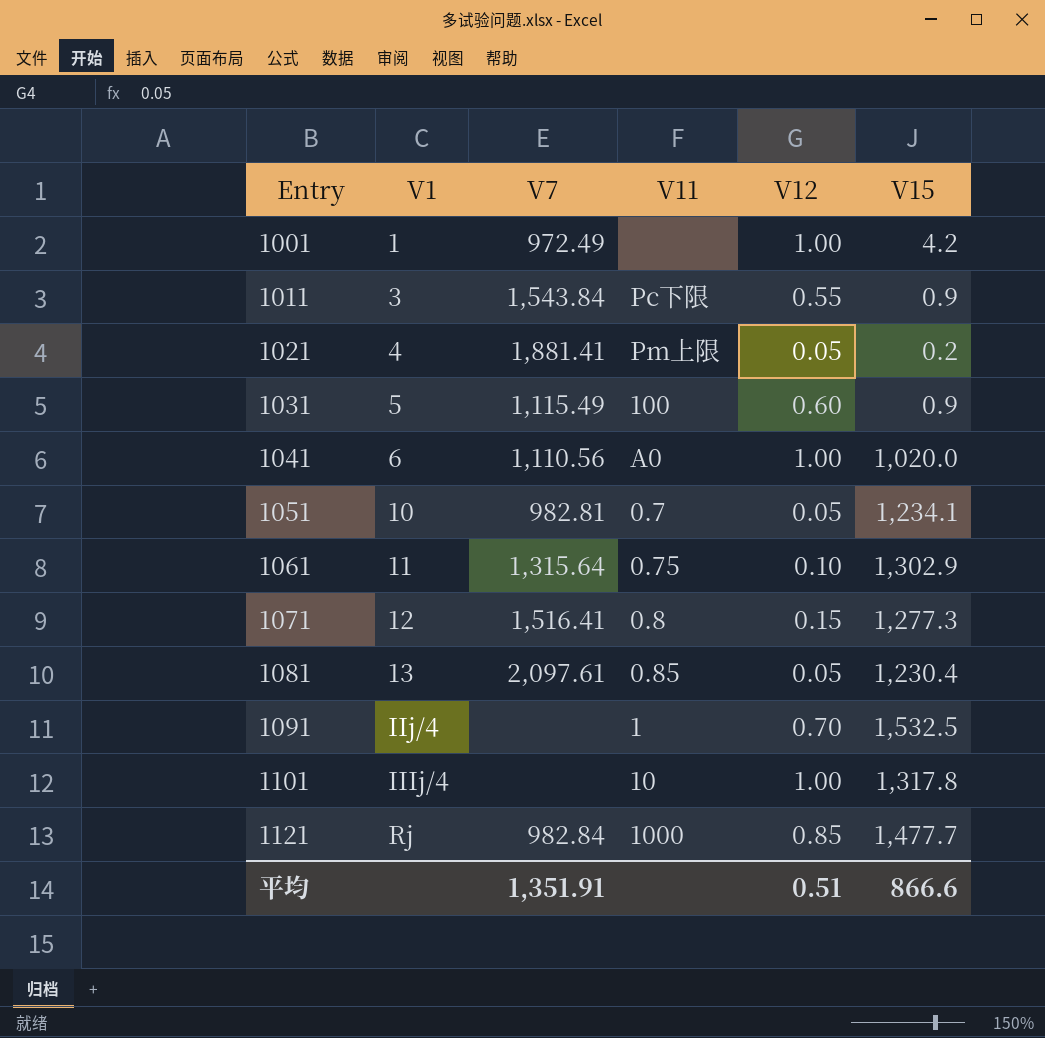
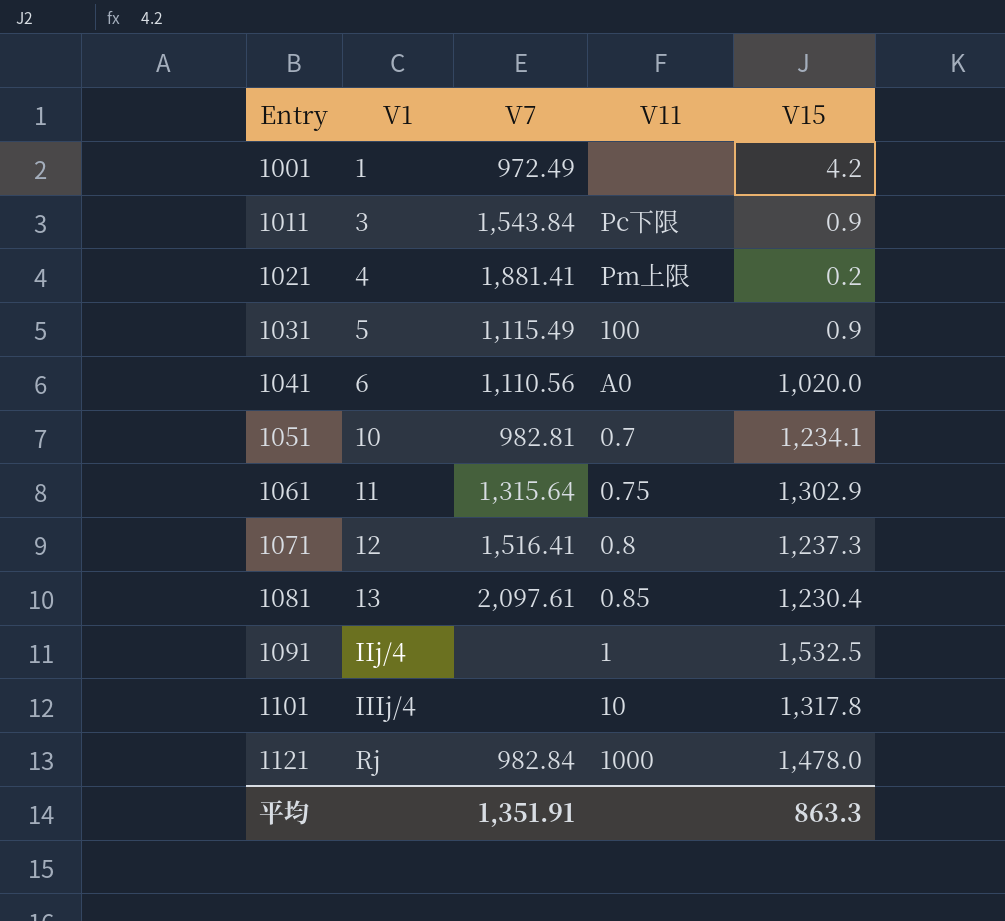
column V12 | position: 5 -> none
1071 | V15: 1,277.3 -> 1,237.3
1121 | V15: 1,477.7 -> 1,478.0
平均 | V15: 866.6 -> 863.3

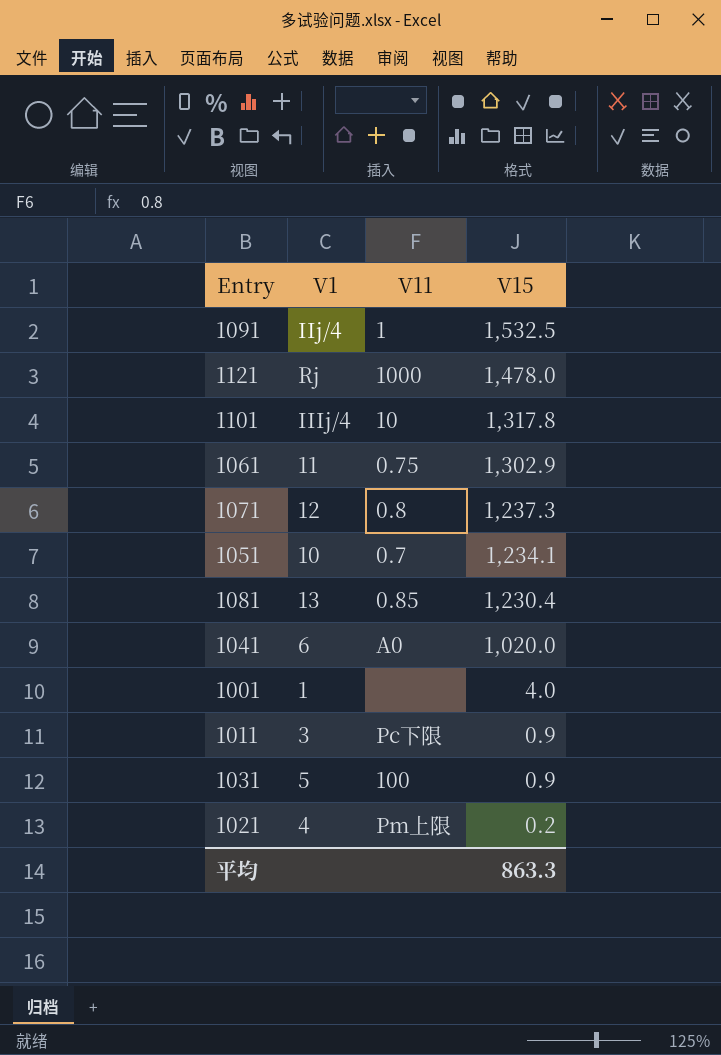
row order: Entry ascending -> V15 descending
column V7 | position: 3 -> none
1001 | V15: 4.2 -> 4.0

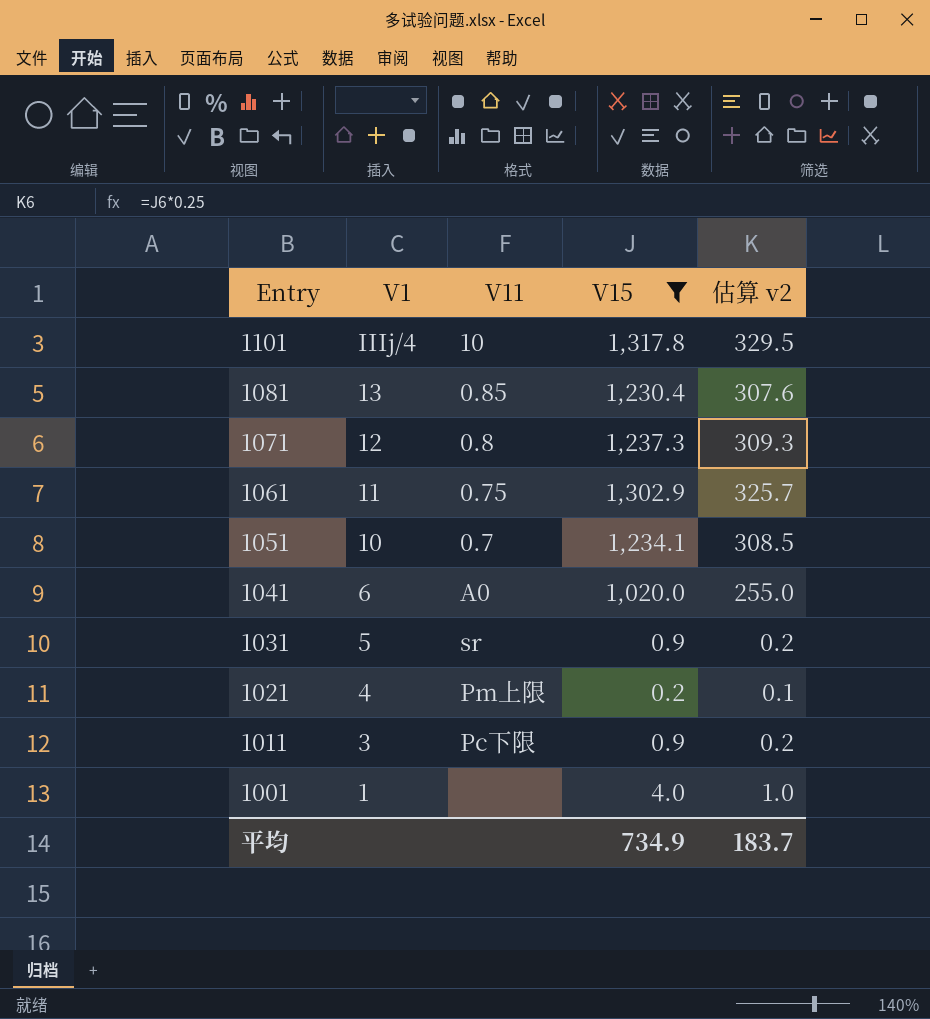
filter: none -> V15 <= 1,317.8
row order: V15 descending -> Entry descending
column 估算 v2 | formula: none -> [V15] * 0.25
1031 | V11: 100 -> sr
平均 | V15: 863.3 -> 734.9

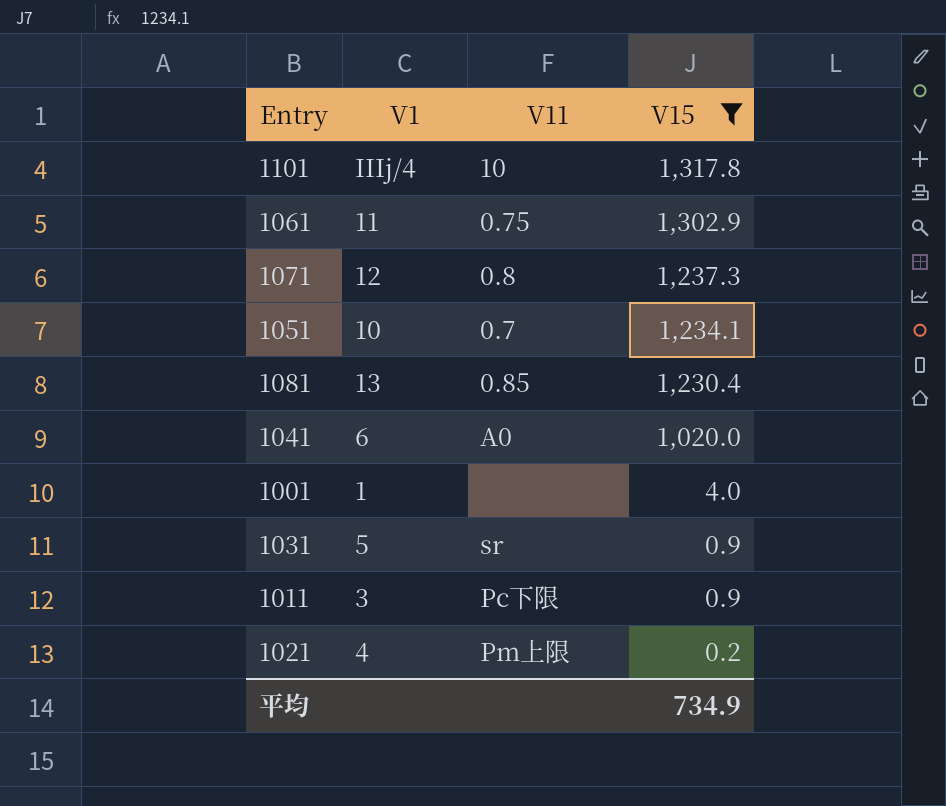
row order: Entry descending -> V15 descending
column 估算 v2 | formula: [V15] * 0.25 -> none

